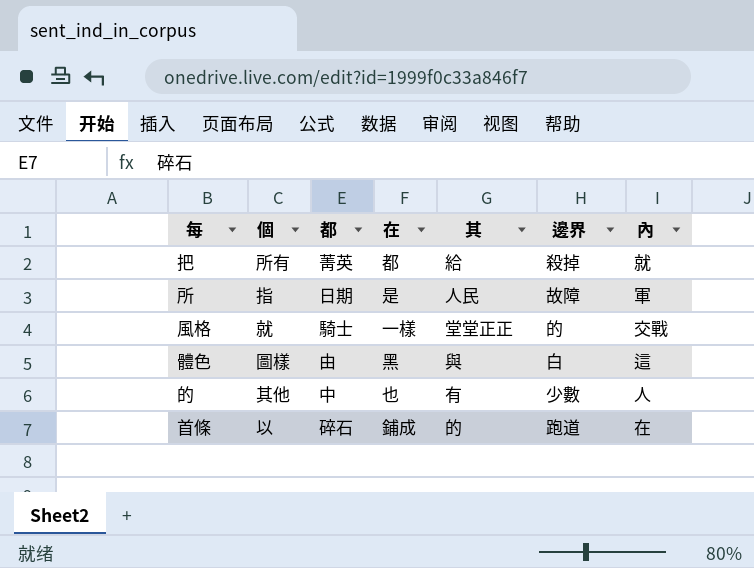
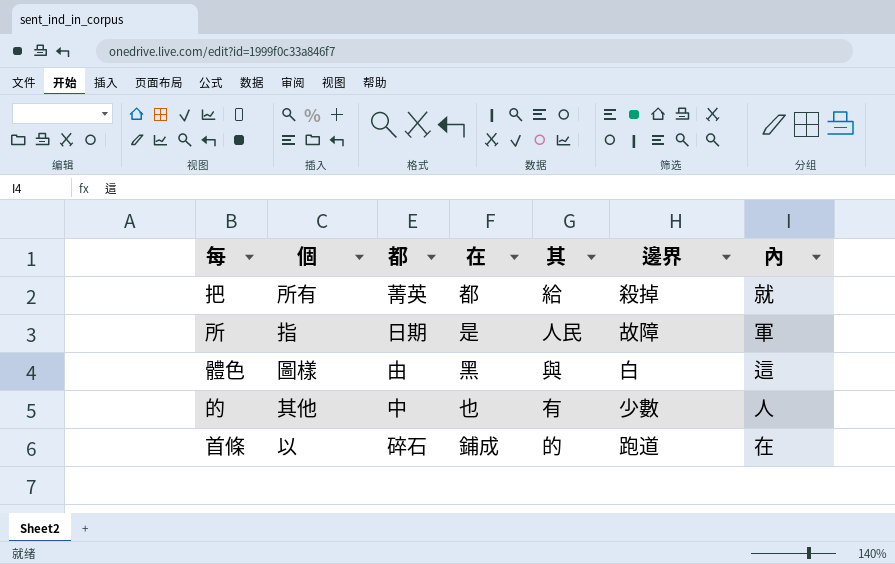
row 風格: 就 | 騎士 | 一樣 | 堂堂正正 | 的 | 交戰 -> none

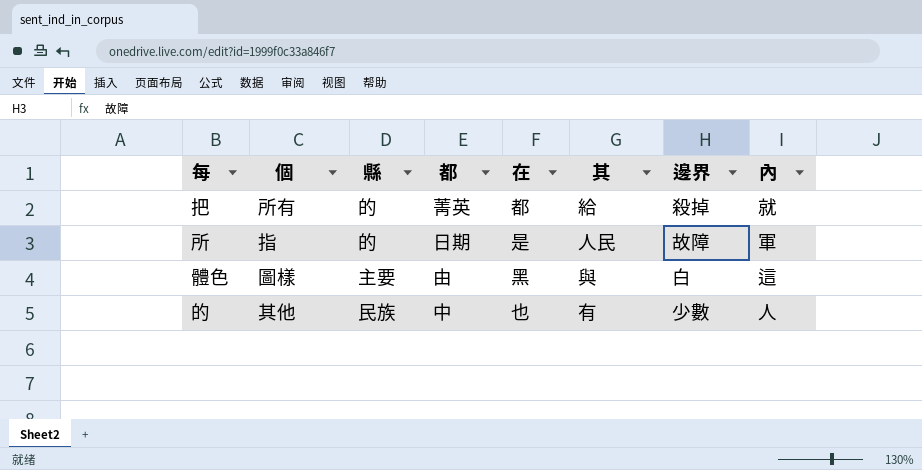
column 縣 | position: none -> 3
row 首條: 以 | 碎石 | 鋪成 | 的 | 跑道 | 在 -> none

